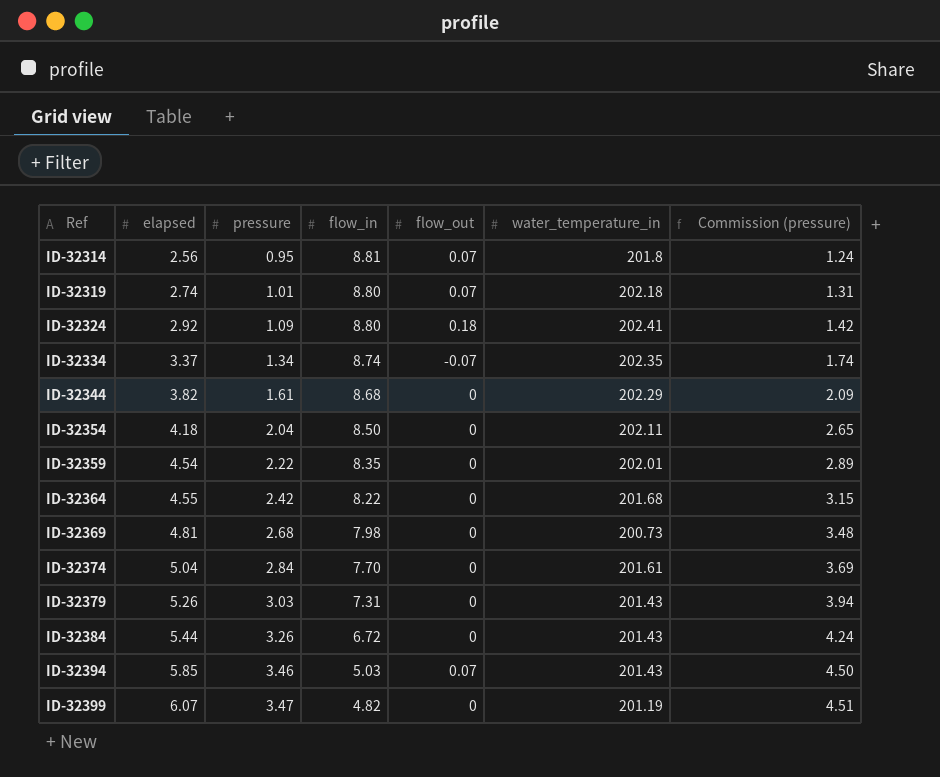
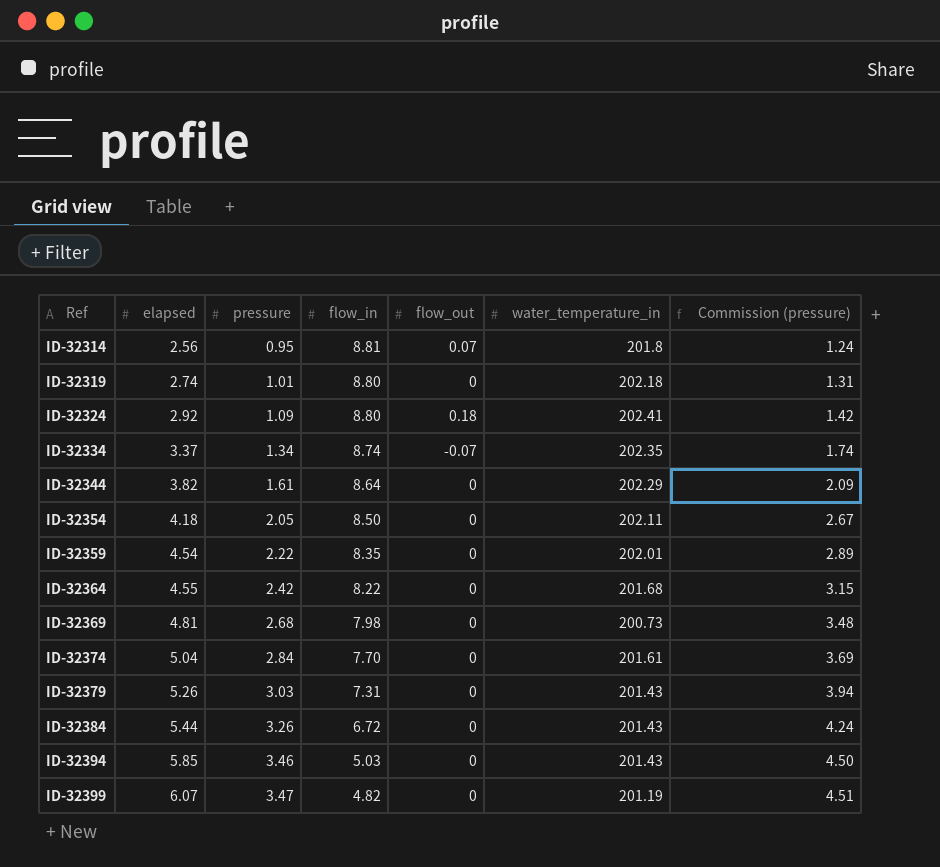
ID-32319 | flow_out: 0.07 -> 0
ID-32344 | flow_in: 8.68 -> 8.64
ID-32354 | pressure: 2.04 -> 2.05
ID-32354 | Commission (pressure): 2.65 -> 2.67
ID-32394 | flow_out: 0.07 -> 0

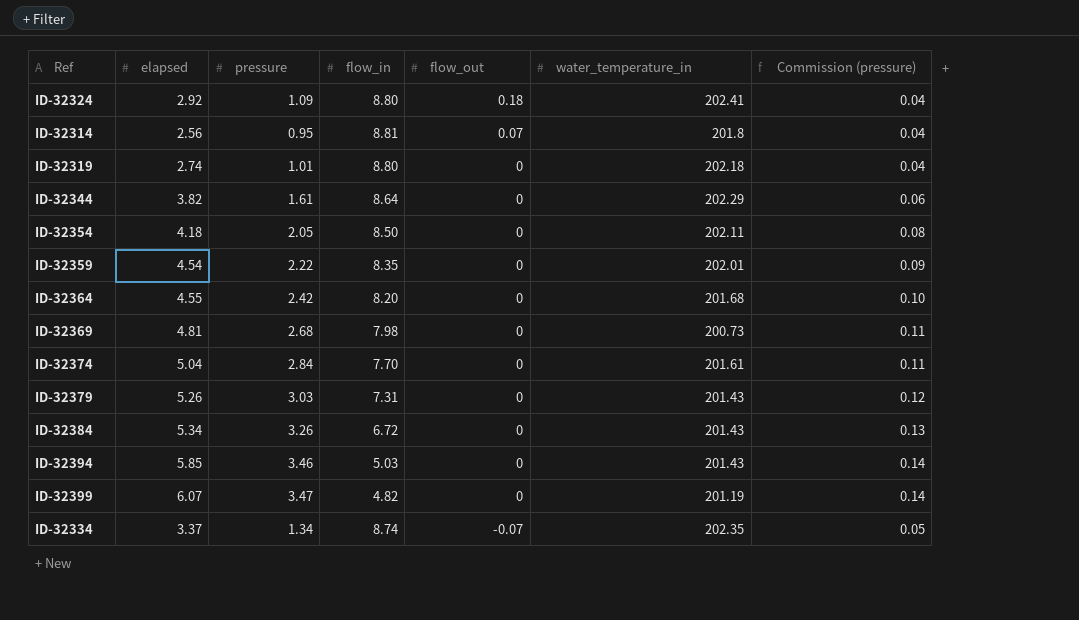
row order: Ref ascending -> flow_out descending
column Commission (pressure) | formula: [pressure] * 1.3 -> [pressure] * 0.04
ID-32364 | flow_in: 8.22 -> 8.20
ID-32384 | elapsed: 5.44 -> 5.34

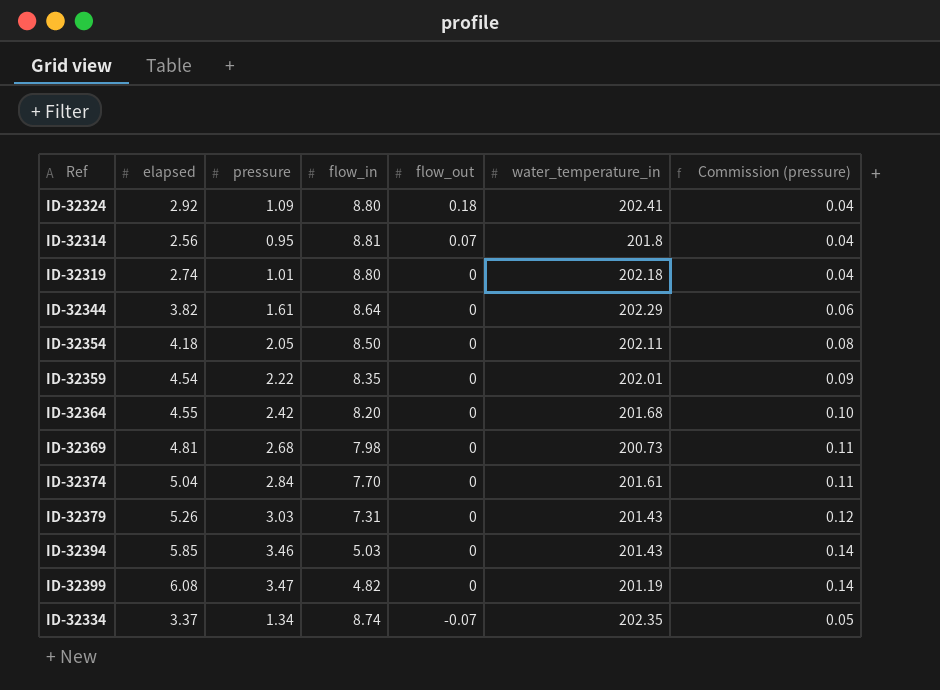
row ID-32384: 5.34 | 3.26 | 6.72 | 0 | 201.43 | 0.13 -> none
ID-32399 | elapsed: 6.07 -> 6.08

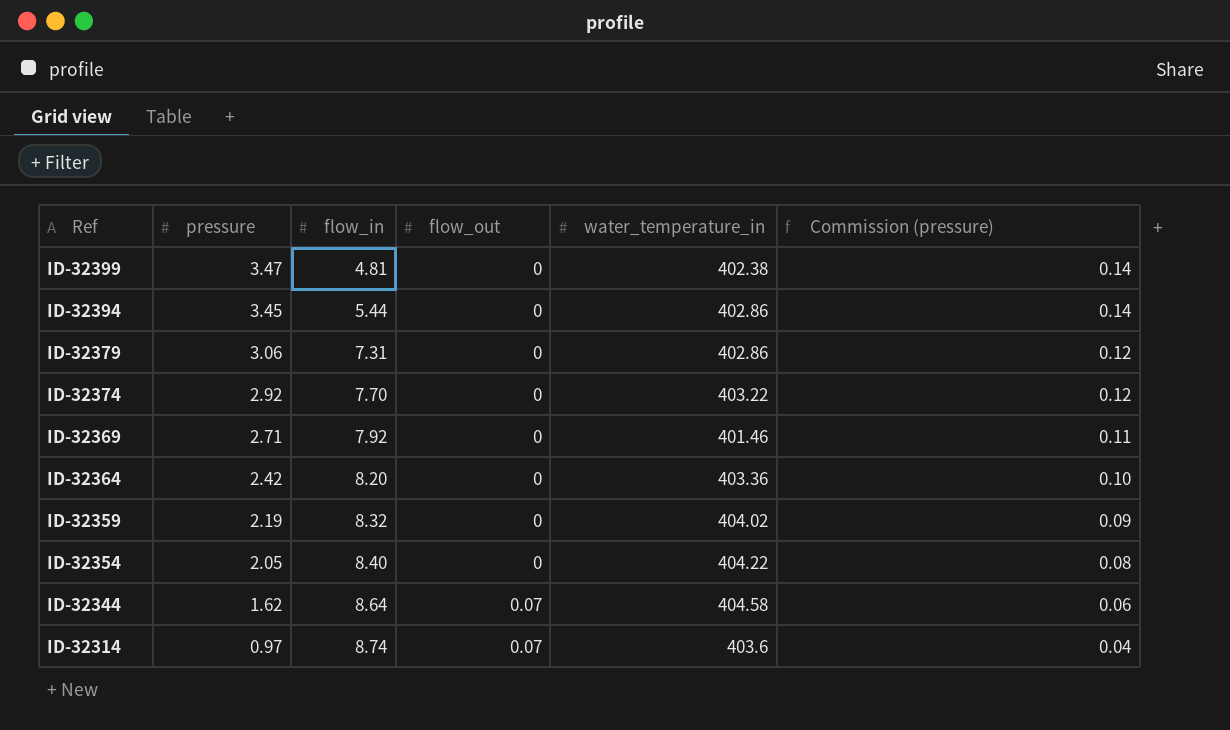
row order: flow_out descending -> Ref descending
column elapsed | position: 2 -> none
row ID-32324: 2.92 | 1.09 | 8.80 | 0.18 | 202.41 | 0.04 -> none
row ID-32319: 2.74 | 1.01 | 8.80 | 0 | 202.18 | 0.04 -> none
row ID-32334: 3.37 | 1.34 | 8.74 | -0.07 | 202.35 | 0.05 -> none
ID-32399 | flow_in: 4.82 -> 4.81
ID-32399 | water_temperature_in: 201.19 -> 402.38
ID-32394 | pressure: 3.46 -> 3.45
ID-32394 | flow_in: 5.03 -> 5.44
ID-32394 | water_temperature_in: 201.43 -> 402.86
ID-32379 | pressure: 3.03 -> 3.06
ID-32379 | water_temperature_in: 201.43 -> 402.86
ID-32374 | pressure: 2.84 -> 2.92
ID-32374 | water_temperature_in: 201.61 -> 403.22
ID-32374 | Commission (pressure): 0.11 -> 0.12
ID-32369 | pressure: 2.68 -> 2.71
ID-32369 | flow_in: 7.98 -> 7.92
ID-32369 | water_temperature_in: 200.73 -> 401.46
ID-32364 | water_temperature_in: 201.68 -> 403.36
ID-32359 | pressure: 2.22 -> 2.19
ID-32359 | flow_in: 8.35 -> 8.32
ID-32359 | water_temperature_in: 202.01 -> 404.02
ID-32354 | flow_in: 8.50 -> 8.40
ID-32354 | water_temperature_in: 202.11 -> 404.22
ID-32344 | pressure: 1.61 -> 1.62
ID-32344 | flow_out: 0 -> 0.07
ID-32344 | water_temperature_in: 202.29 -> 404.58
ID-32314 | pressure: 0.95 -> 0.97
ID-32314 | flow_in: 8.81 -> 8.74
ID-32314 | water_temperature_in: 201.8 -> 403.6

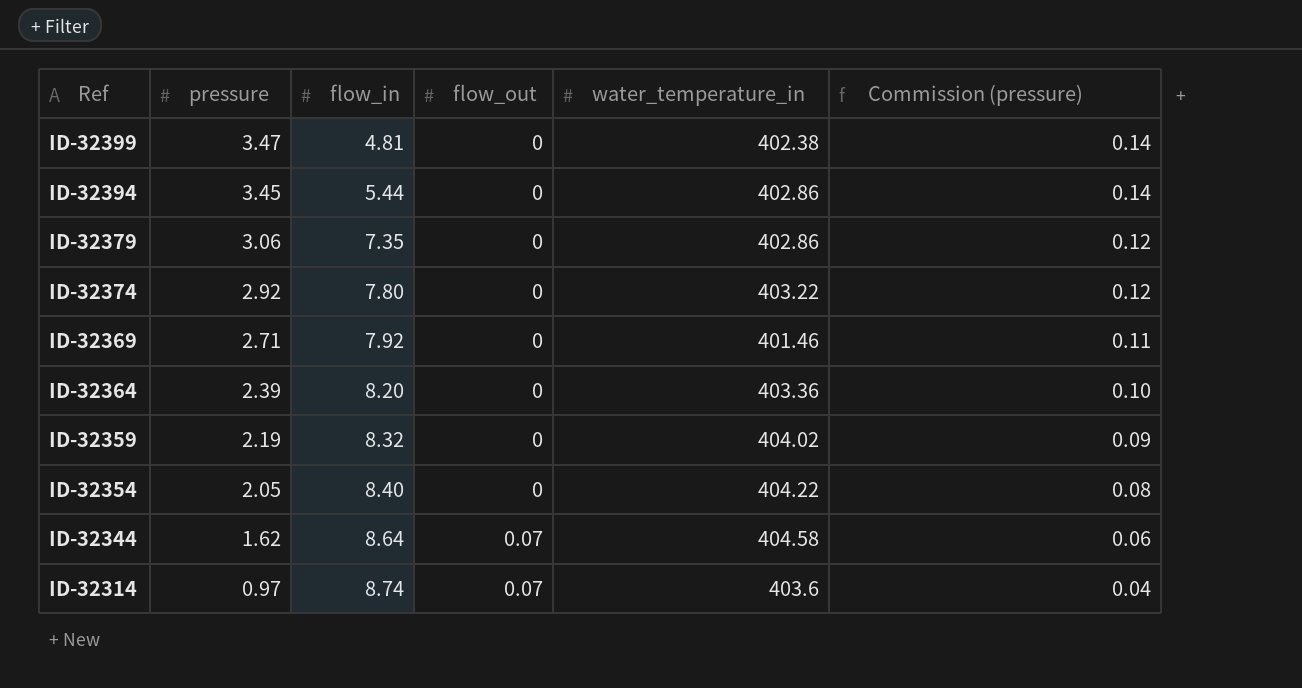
ID-32379 | flow_in: 7.31 -> 7.35
ID-32374 | flow_in: 7.70 -> 7.80
ID-32364 | pressure: 2.42 -> 2.39

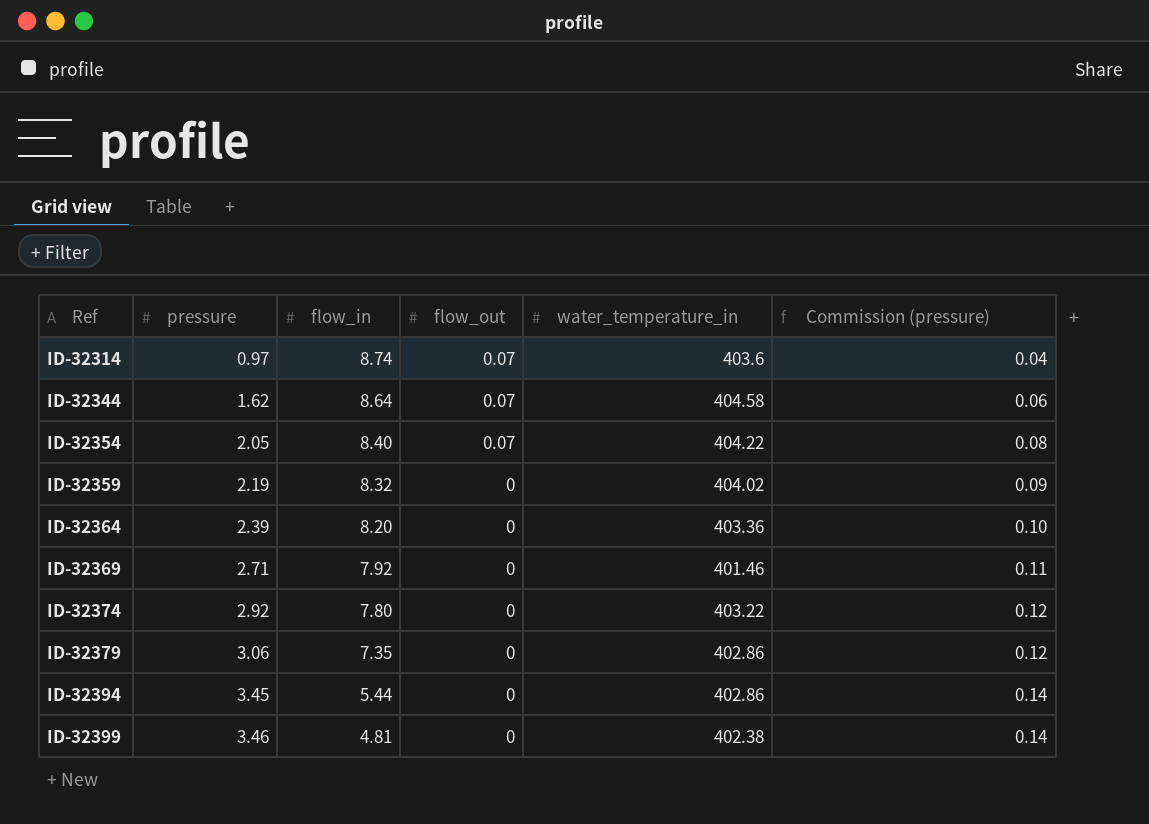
row order: Ref descending -> Ref ascending
ID-32354 | flow_out: 0 -> 0.07
ID-32399 | pressure: 3.47 -> 3.46

